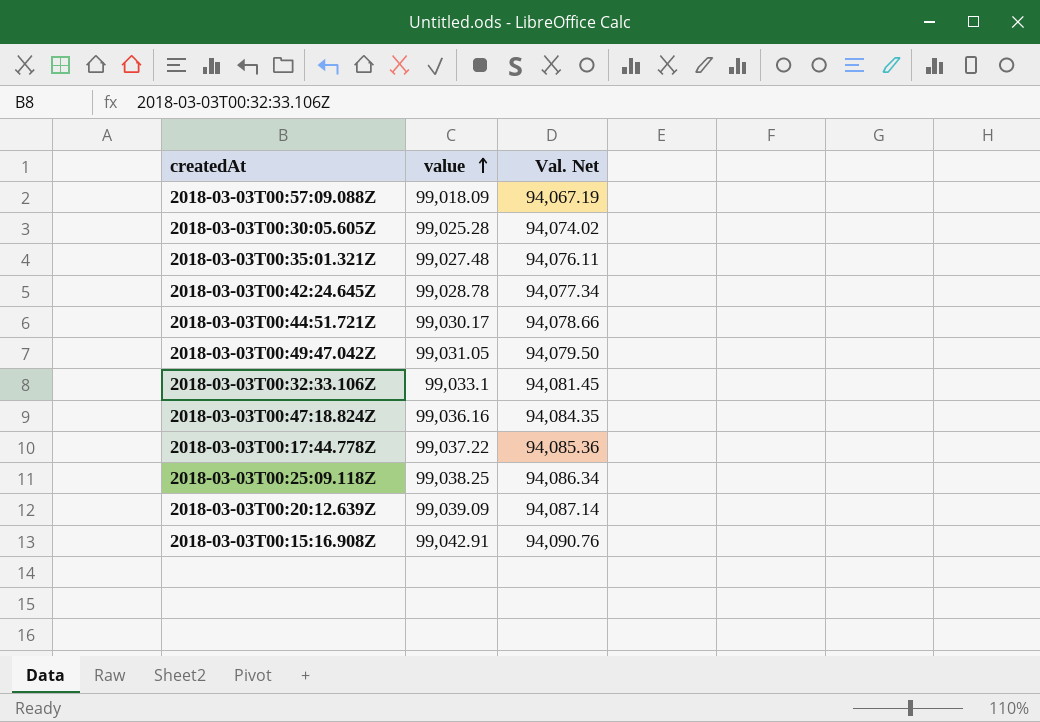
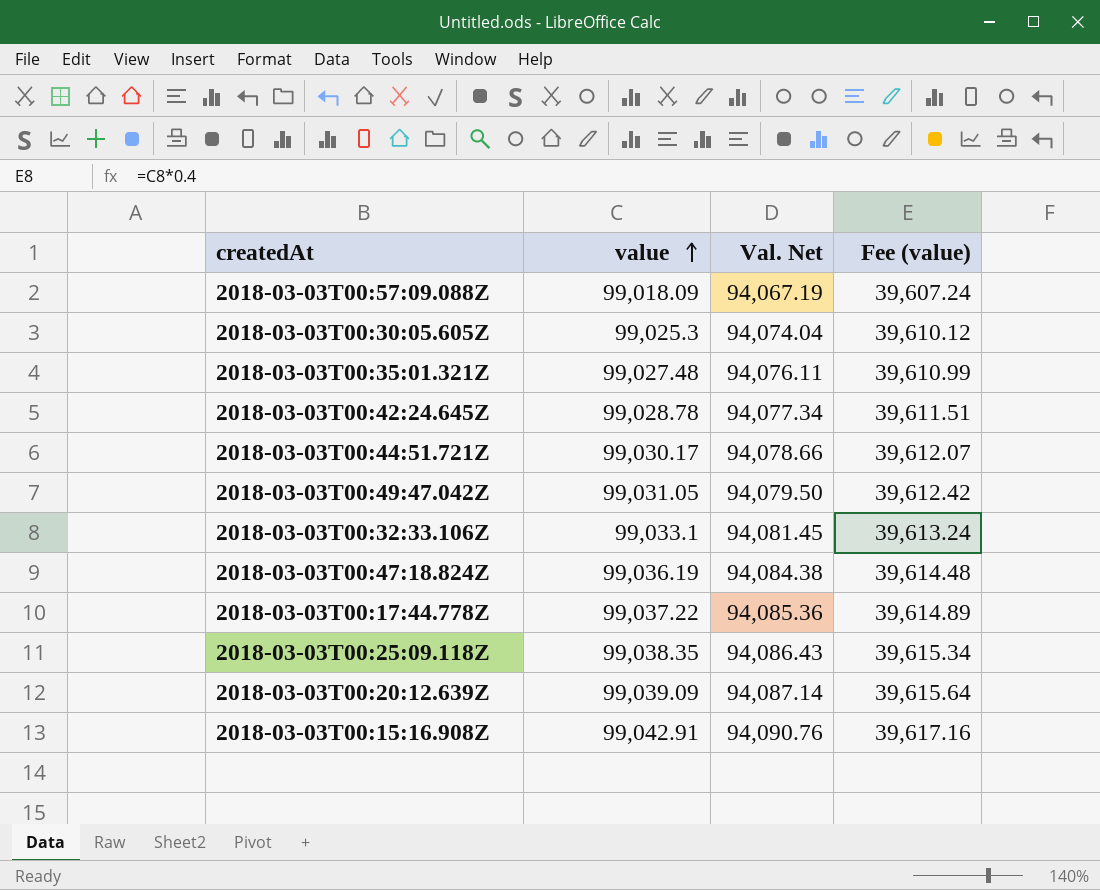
column Fee (value) | formula: none -> [value] * 0.4
2018-03-03T00:30:05.605Z | value: 99,025.28 -> 99,025.3
2018-03-03T00:30:05.605Z | Val. Net: 94,074.02 -> 94,074.04
2018-03-03T00:47:18.824Z | value: 99,036.16 -> 99,036.19
2018-03-03T00:47:18.824Z | Val. Net: 94,084.35 -> 94,084.38
2018-03-03T00:25:09.118Z | value: 99,038.25 -> 99,038.35
2018-03-03T00:25:09.118Z | Val. Net: 94,086.34 -> 94,086.43

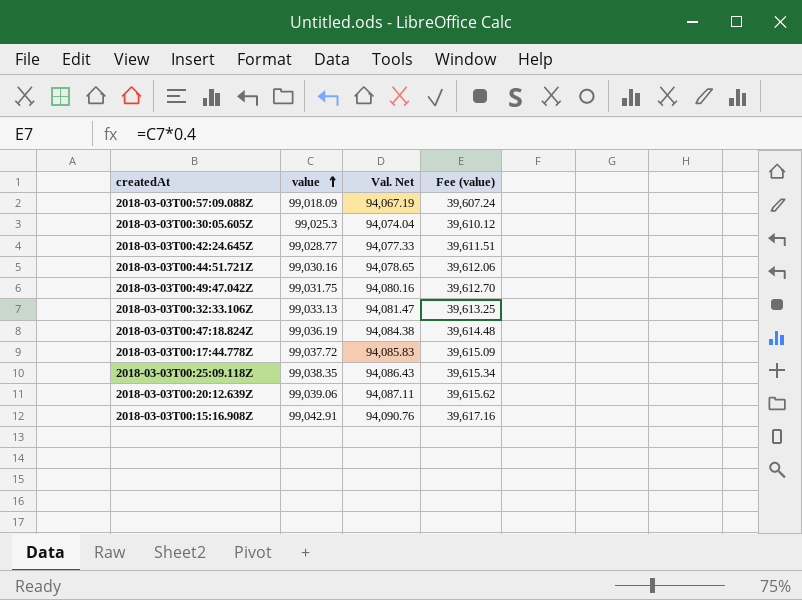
row 2018-03-03T00:35:01.321Z: 99,027.48 | 94,076.11 | 39,610.99 -> none
2018-03-03T00:42:24.645Z | value: 99,028.78 -> 99,028.77
2018-03-03T00:42:24.645Z | Val. Net: 94,077.34 -> 94,077.33
2018-03-03T00:44:51.721Z | value: 99,030.17 -> 99,030.16
2018-03-03T00:44:51.721Z | Val. Net: 94,078.66 -> 94,078.65
2018-03-03T00:44:51.721Z | Fee (value): 39,612.07 -> 39,612.06
2018-03-03T00:49:47.042Z | value: 99,031.05 -> 99,031.75
2018-03-03T00:49:47.042Z | Val. Net: 94,079.50 -> 94,080.16
2018-03-03T00:49:47.042Z | Fee (value): 39,612.42 -> 39,612.70
2018-03-03T00:32:33.106Z | value: 99,033.1 -> 99,033.13
2018-03-03T00:32:33.106Z | Val. Net: 94,081.45 -> 94,081.47
2018-03-03T00:32:33.106Z | Fee (value): 39,613.24 -> 39,613.25
2018-03-03T00:17:44.778Z | value: 99,037.22 -> 99,037.72
2018-03-03T00:17:44.778Z | Val. Net: 94,085.36 -> 94,085.83
2018-03-03T00:17:44.778Z | Fee (value): 39,614.89 -> 39,615.09
2018-03-03T00:20:12.639Z | value: 99,039.09 -> 99,039.06
2018-03-03T00:20:12.639Z | Val. Net: 94,087.14 -> 94,087.11
2018-03-03T00:20:12.639Z | Fee (value): 39,615.64 -> 39,615.62

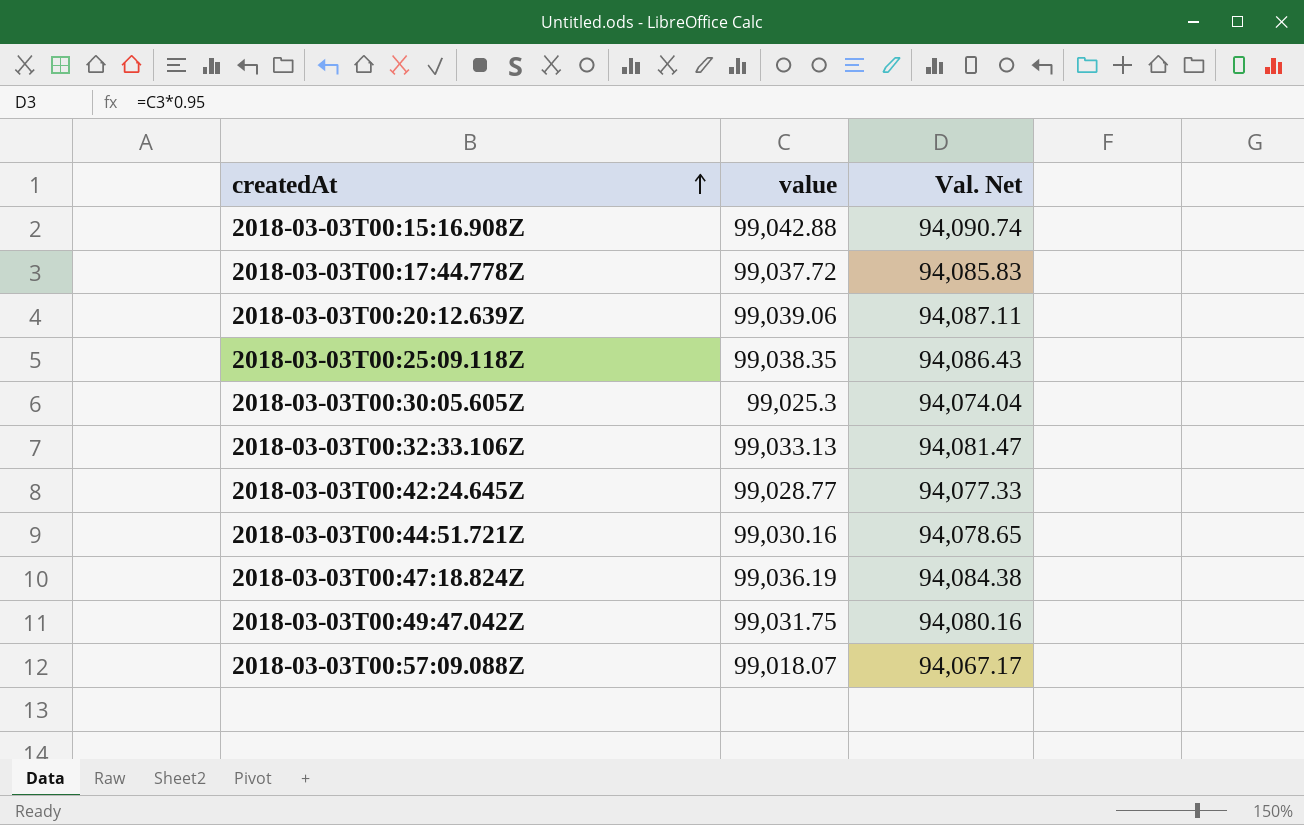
row order: value ascending -> createdAt ascending
column Fee (value) | formula: [value] * 0.4 -> none
2018-03-03T00:15:16.908Z | value: 99,042.91 -> 99,042.88
2018-03-03T00:15:16.908Z | Val. Net: 94,090.76 -> 94,090.74
2018-03-03T00:57:09.088Z | value: 99,018.09 -> 99,018.07
2018-03-03T00:57:09.088Z | Val. Net: 94,067.19 -> 94,067.17

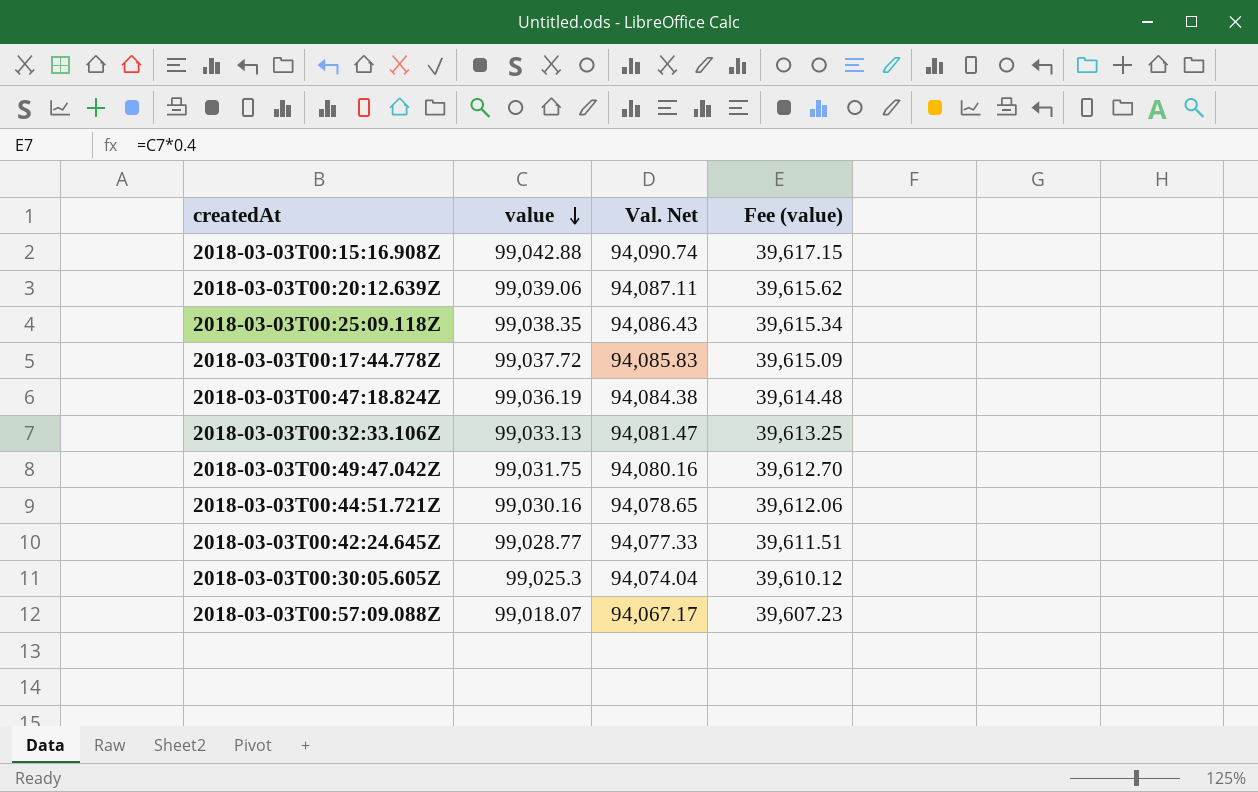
row order: createdAt ascending -> value descending
column Fee (value) | formula: none -> [value] * 0.4

